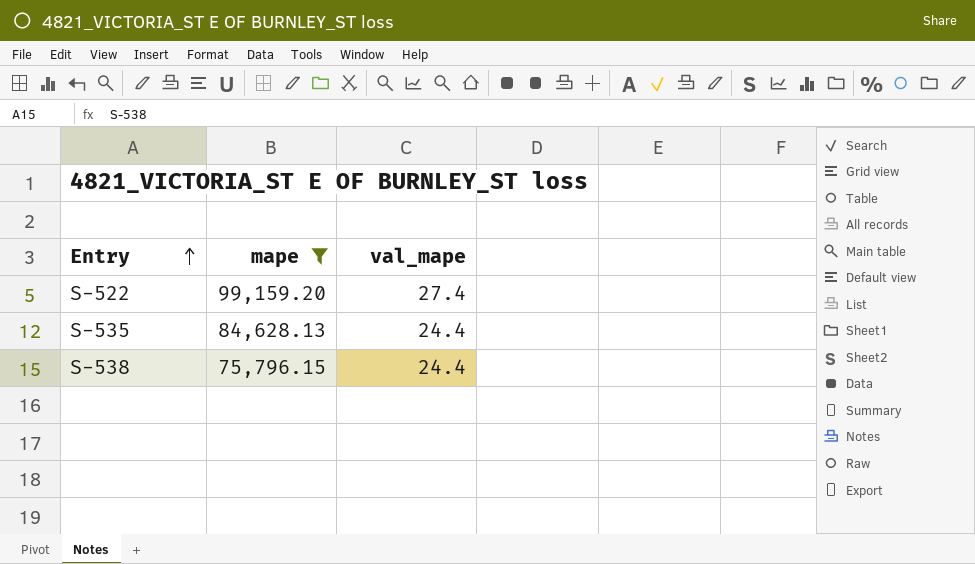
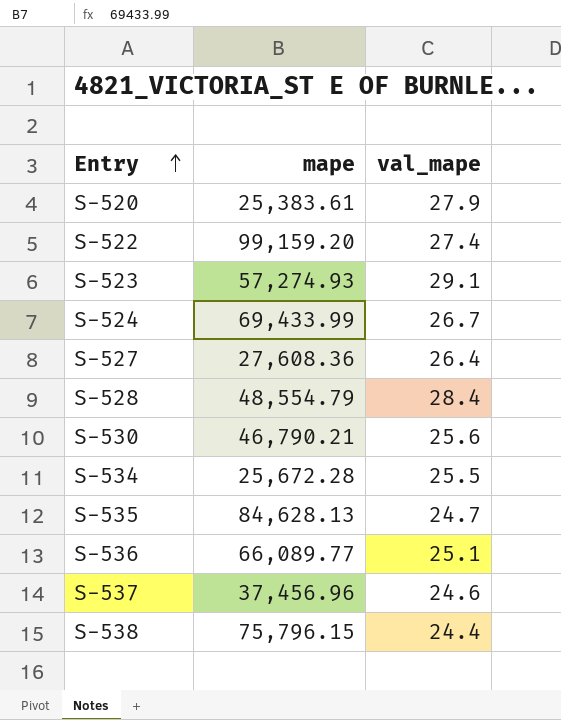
filter: mape >= 75,796.15 -> none
S-535 | val_mape: 24.4 -> 24.7

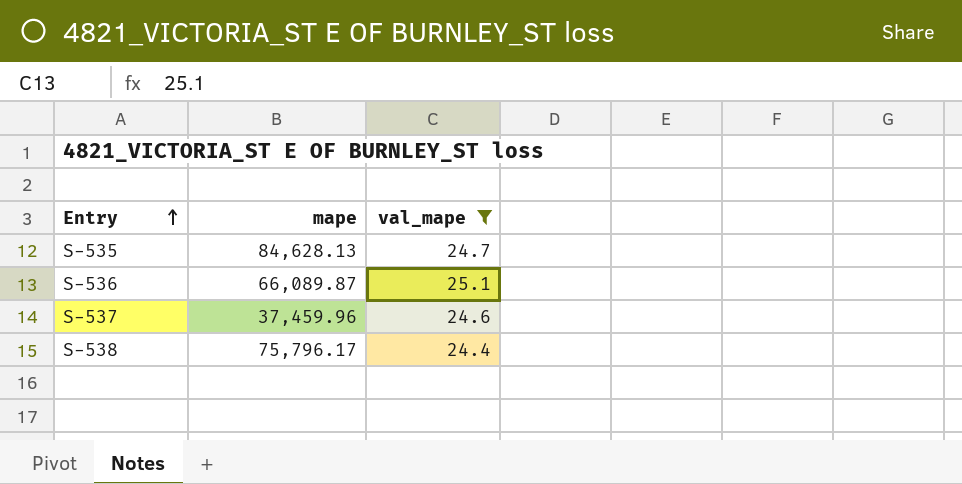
filter: none -> val_mape <= 25.1
S-536 | mape: 66,089.77 -> 66,089.87
S-537 | mape: 37,456.96 -> 37,459.96
S-538 | mape: 75,796.15 -> 75,796.17

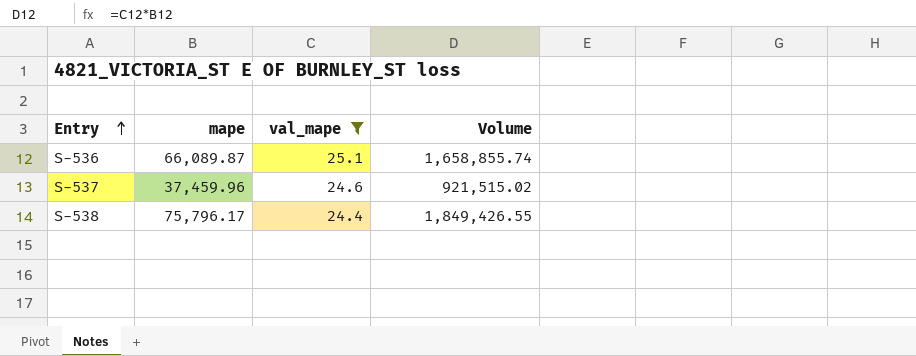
column Volume | formula: none -> [mape] * [val_mape]
row S-535: 84,628.13 | 24.7 -> none

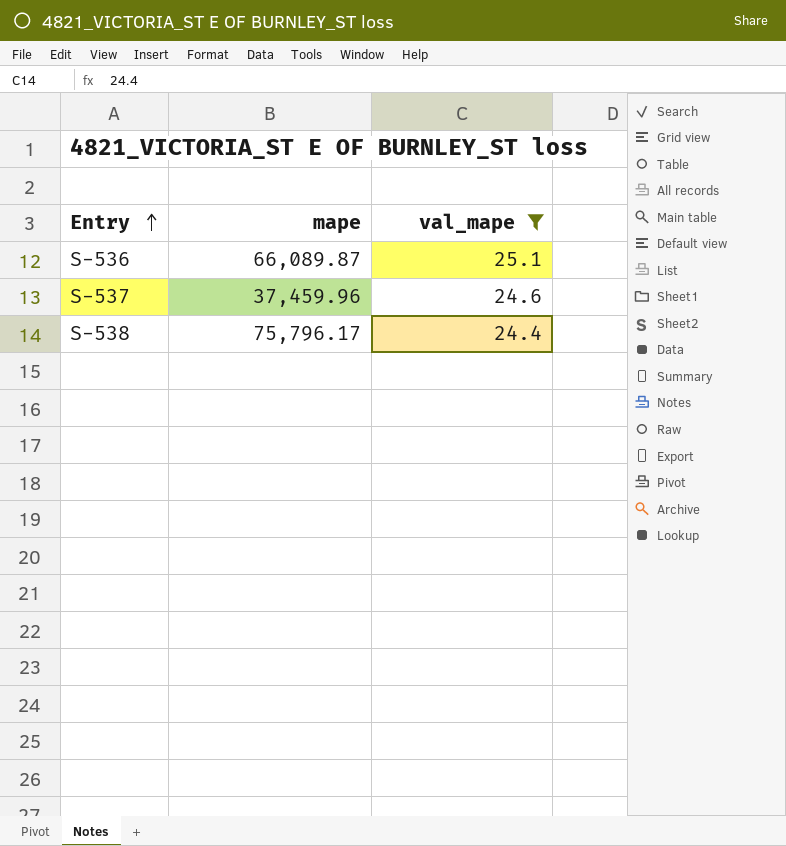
column Volume | formula: [mape] * [val_mape] -> none

